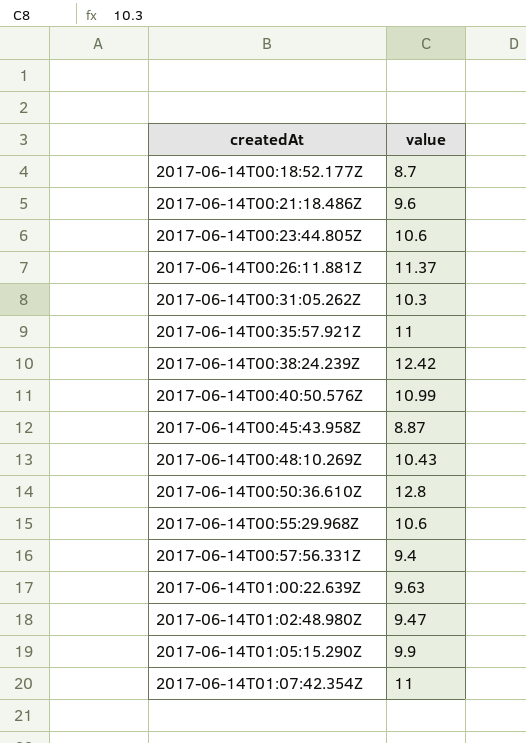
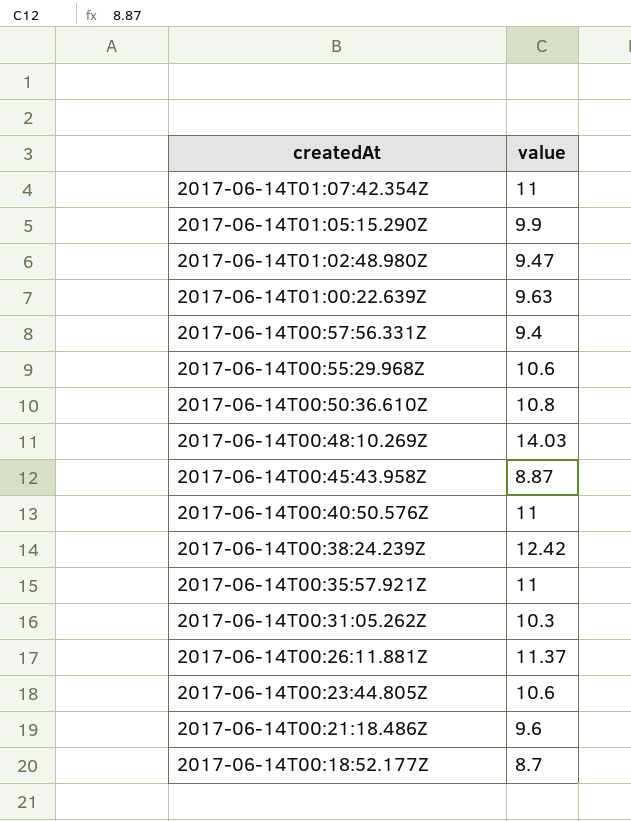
row order: createdAt ascending -> createdAt descending
2017-06-14T00:50:36.610Z | value: 12.8 -> 10.8
2017-06-14T00:48:10.269Z | value: 10.43 -> 14.03
2017-06-14T00:40:50.576Z | value: 10.99 -> 11

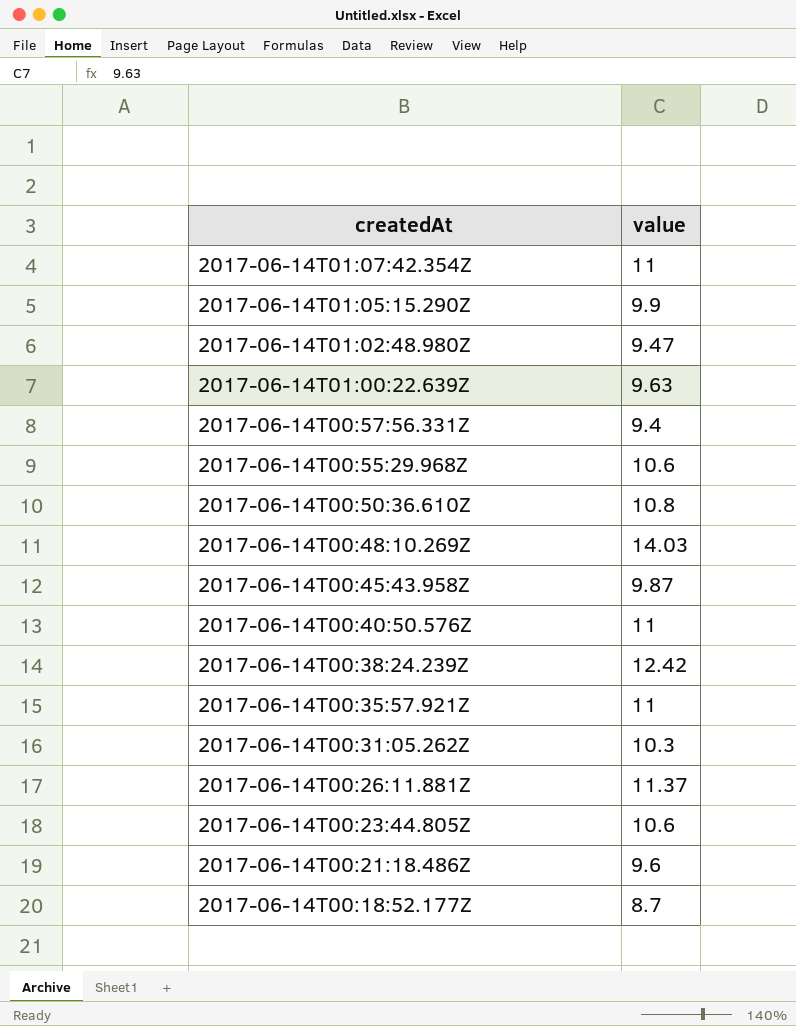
2017-06-14T00:45:43.958Z | value: 8.87 -> 9.87

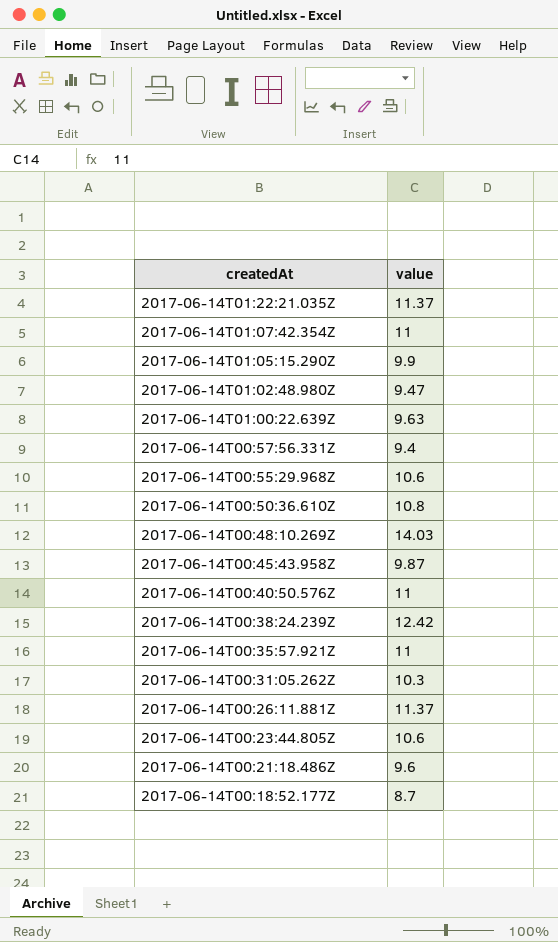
row 2017-06-14T01:22:21.035Z: none -> 11.37

